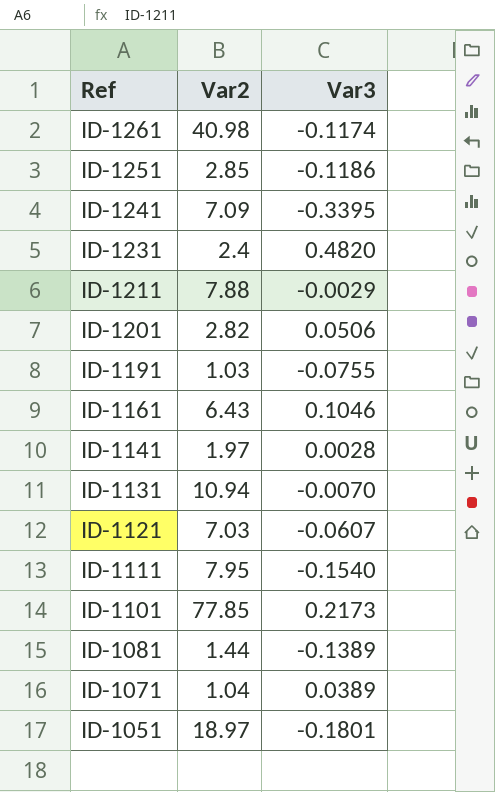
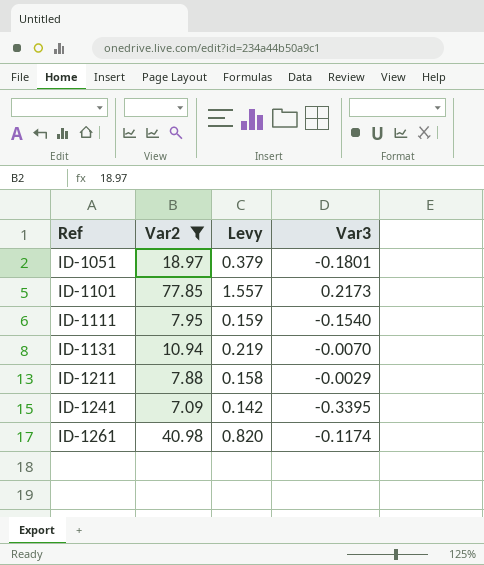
filter: none -> Var2 >= 7.09
row order: Ref descending -> Ref ascending
column Levy | formula: none -> [Var2] * 0.02

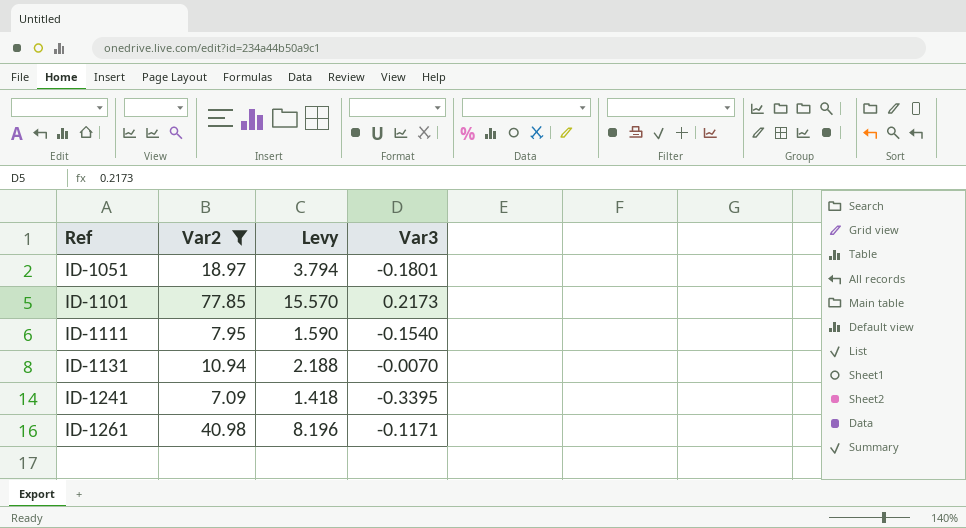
column Levy | formula: [Var2] * 0.02 -> [Var2] * 0.2
row ID-1211: 7.88 | 0.158 | -0.0029 -> none
ID-1261 | Var3: -0.1174 -> -0.1171

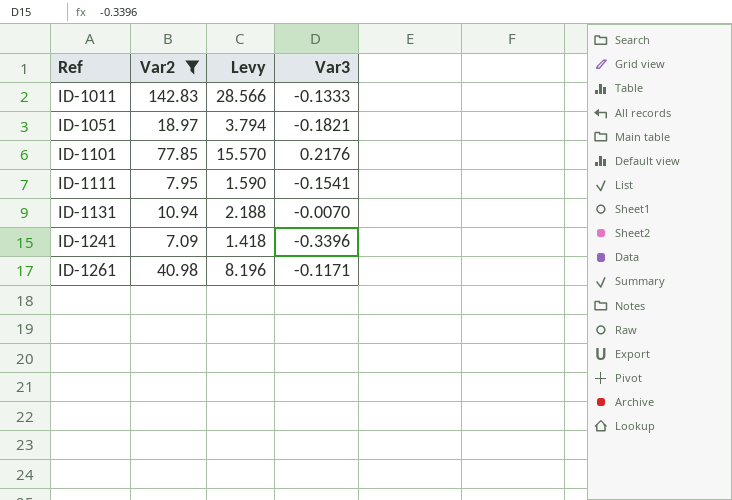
row ID-1011: none -> 142.83 | 28.566 | -0.1333
ID-1051 | Var3: -0.1801 -> -0.1821
ID-1101 | Var3: 0.2173 -> 0.2176
ID-1111 | Var3: -0.1540 -> -0.1541
ID-1241 | Var3: -0.3395 -> -0.3396

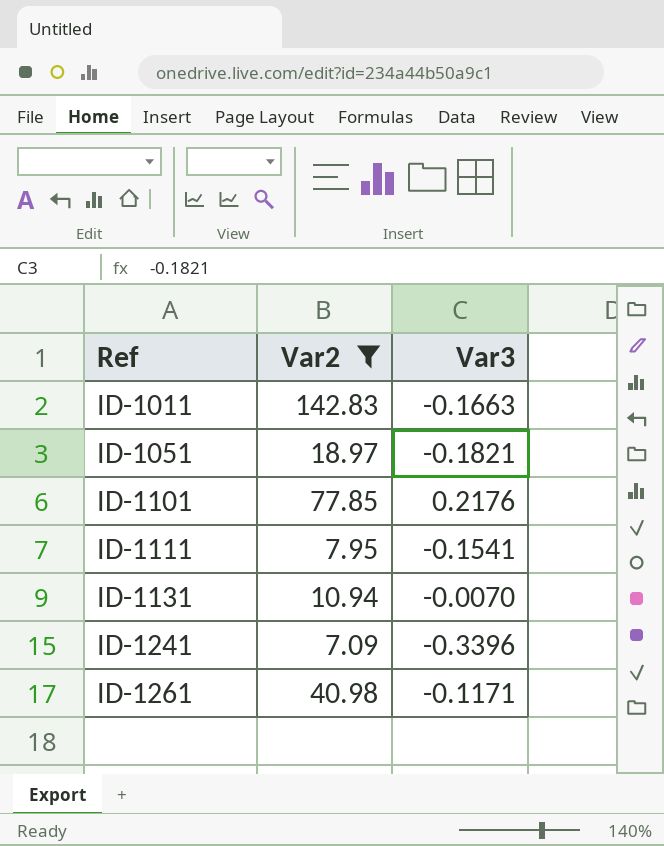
column Levy | formula: [Var2] * 0.2 -> none
ID-1011 | Var3: -0.1333 -> -0.1663

